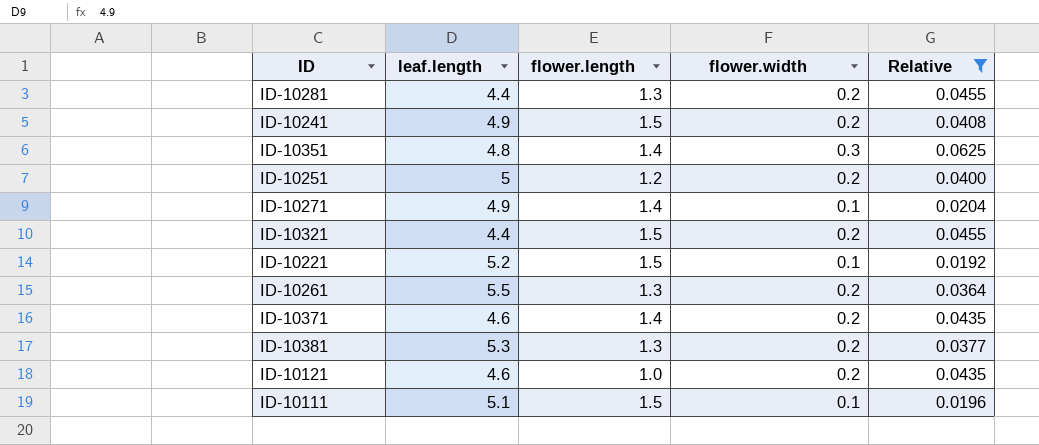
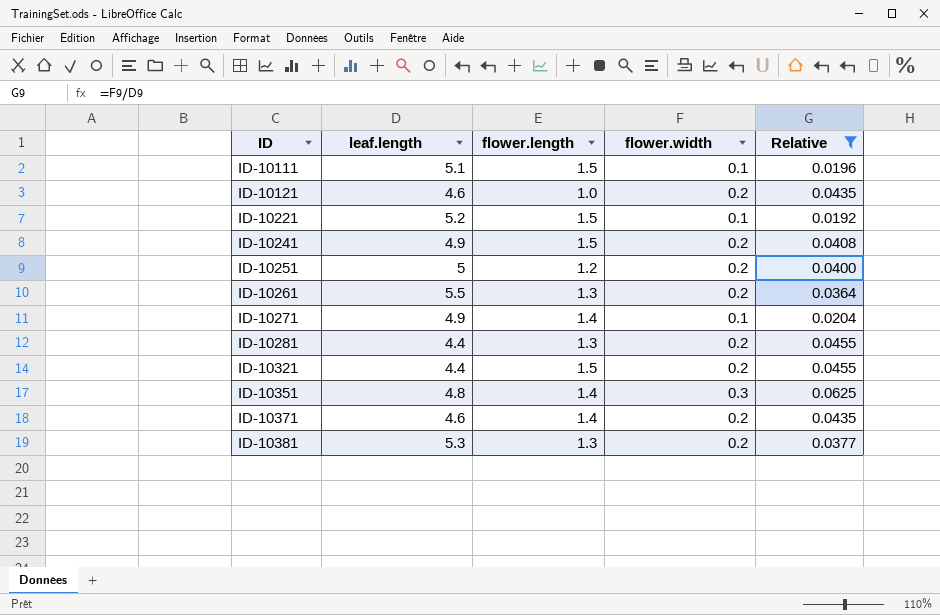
row order: none -> ID ascending

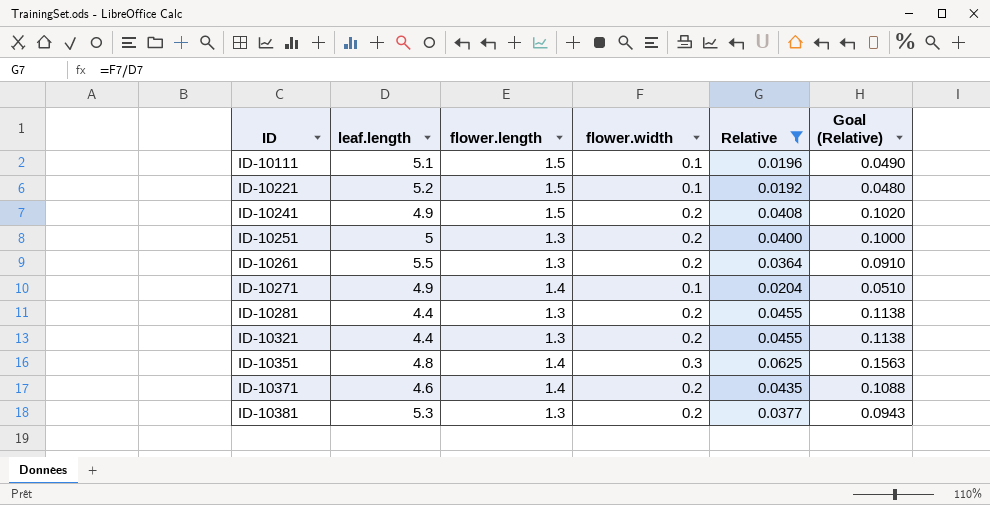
column Goal (Relative) | formula: none -> [Relative] * 2.5
row ID-10121: 4.6 | 1.0 | 0.2 | 0.0435 -> none
ID-10251 | flower.length: 1.2 -> 1.3
ID-10321 | flower.length: 1.5 -> 1.3

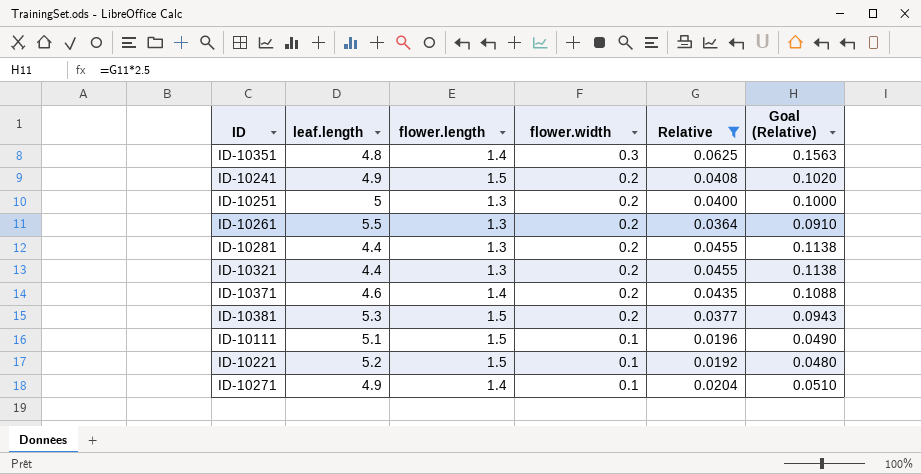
row order: ID ascending -> flower.width descending
ID-10381 | flower.length: 1.3 -> 1.5

